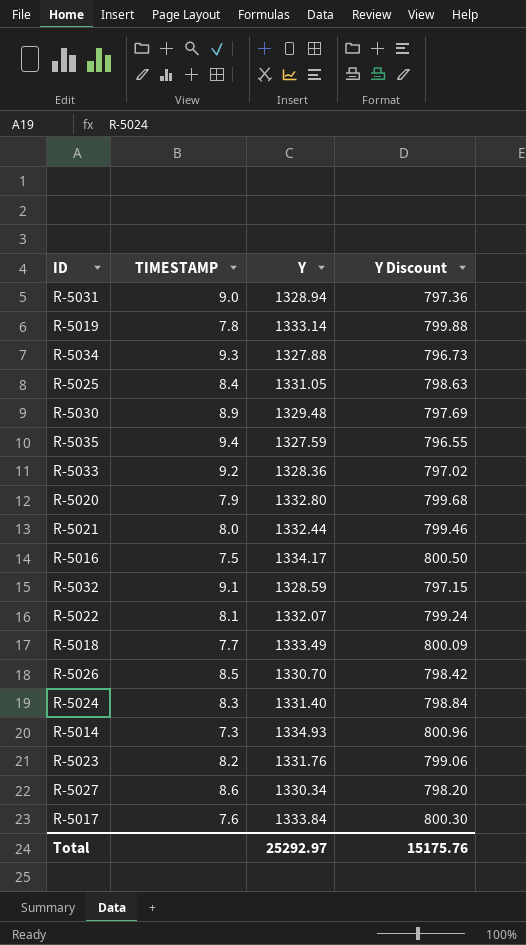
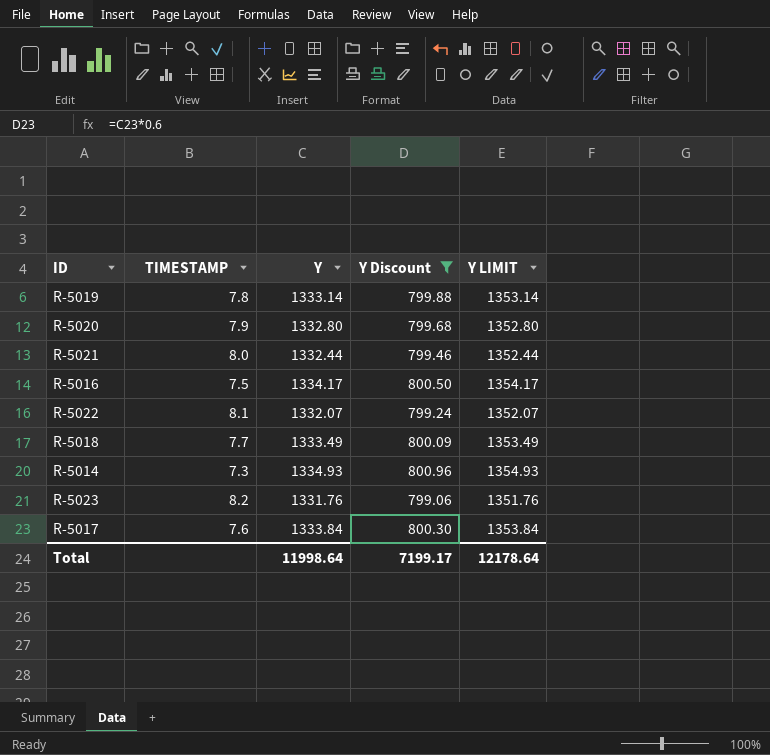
filter: none -> Y Discount >= 799.06
column Y LIMIT | formula: none -> [Y] + 20
Total | Y: 25292.97 -> 11998.64
Total | Y Discount: 15175.76 -> 7199.17

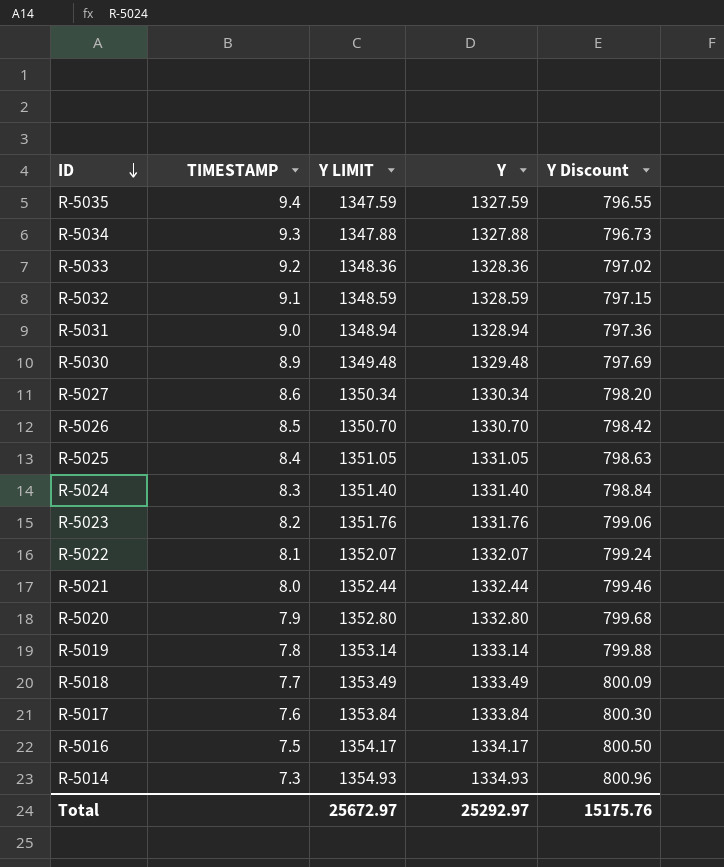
filter: Y Discount >= 799.06 -> none
row order: none -> ID descending
column Y LIMIT | position: 5 -> 3
Total | Y LIMIT: 12178.64 -> 25672.97
Total | Y: 11998.64 -> 25292.97
Total | Y Discount: 7199.17 -> 15175.76

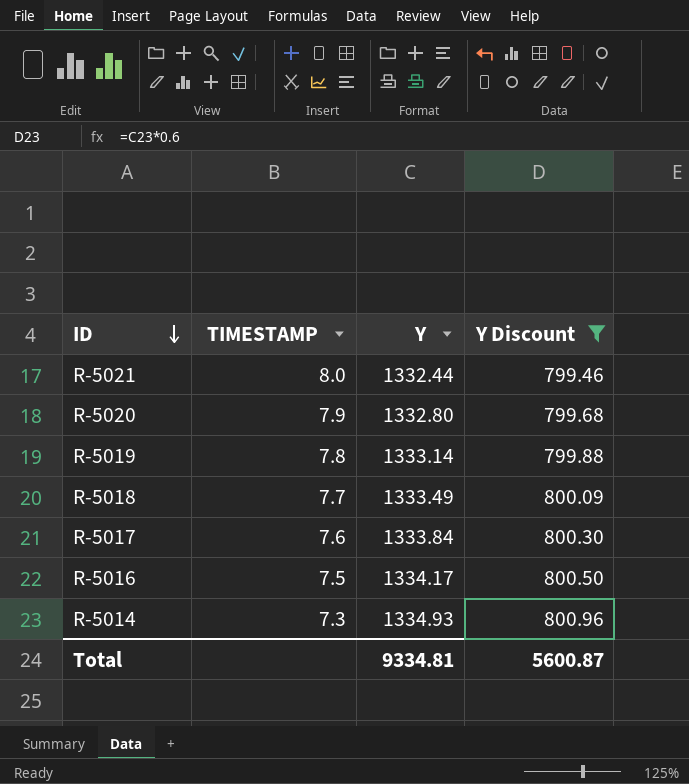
filter: none -> Y Discount >= 799.46
column Y LIMIT | formula: [Y] + 20 -> none
Total | Y: 25292.97 -> 9334.81
Total | Y Discount: 15175.76 -> 5600.87

